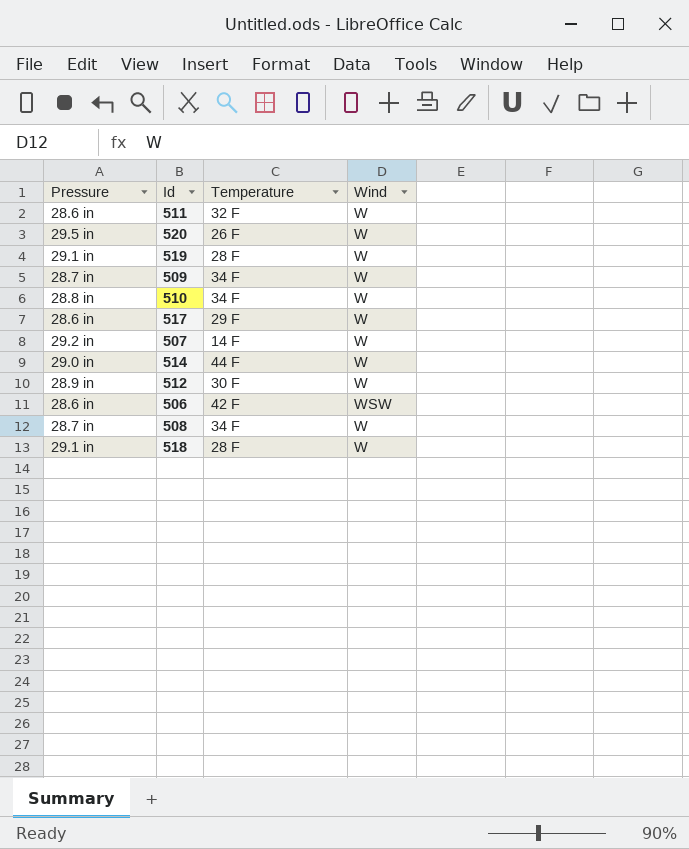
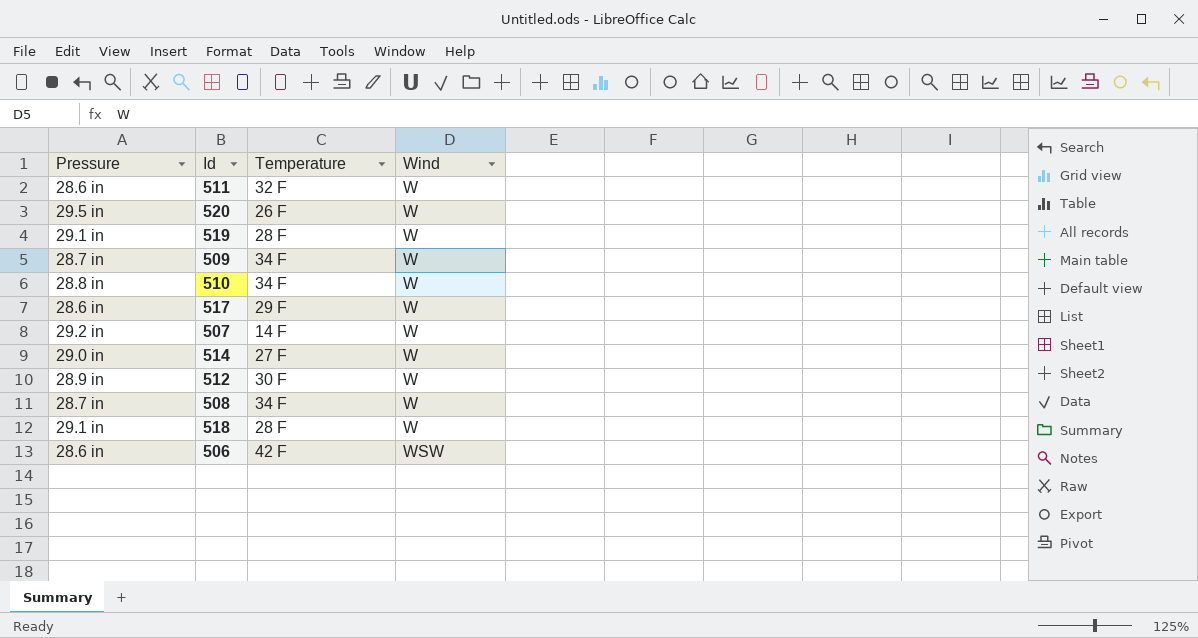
row order: none -> Wind ascending
514 | Temperature: 44 F -> 27 F

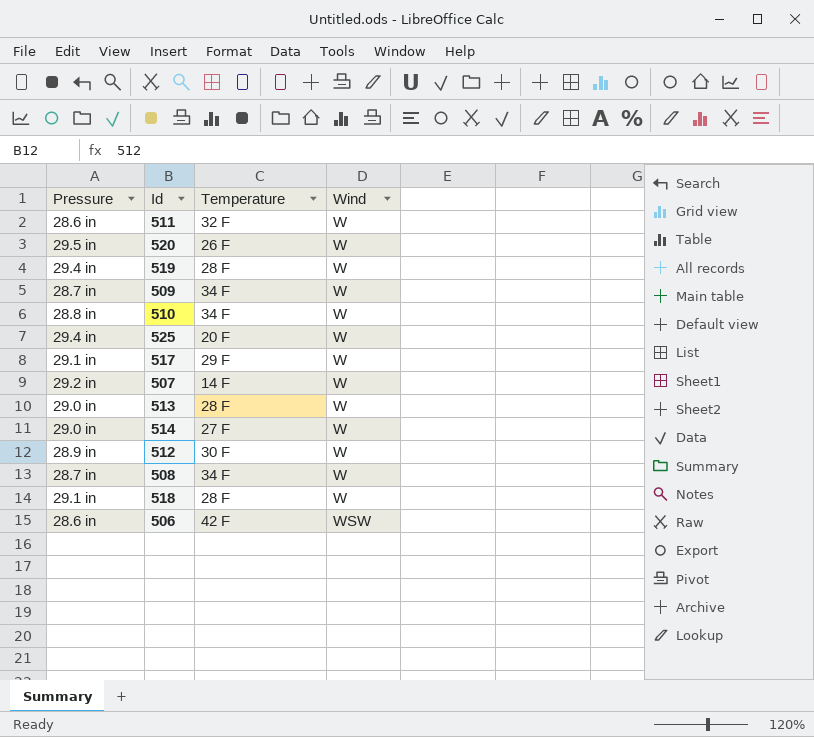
519 | Pressure: 29.1 in -> 29.4 in
row 525: none -> 29.4 in | 20 F | W
517 | Pressure: 28.6 in -> 29.1 in
row 513: none -> 29.0 in | 28 F | W

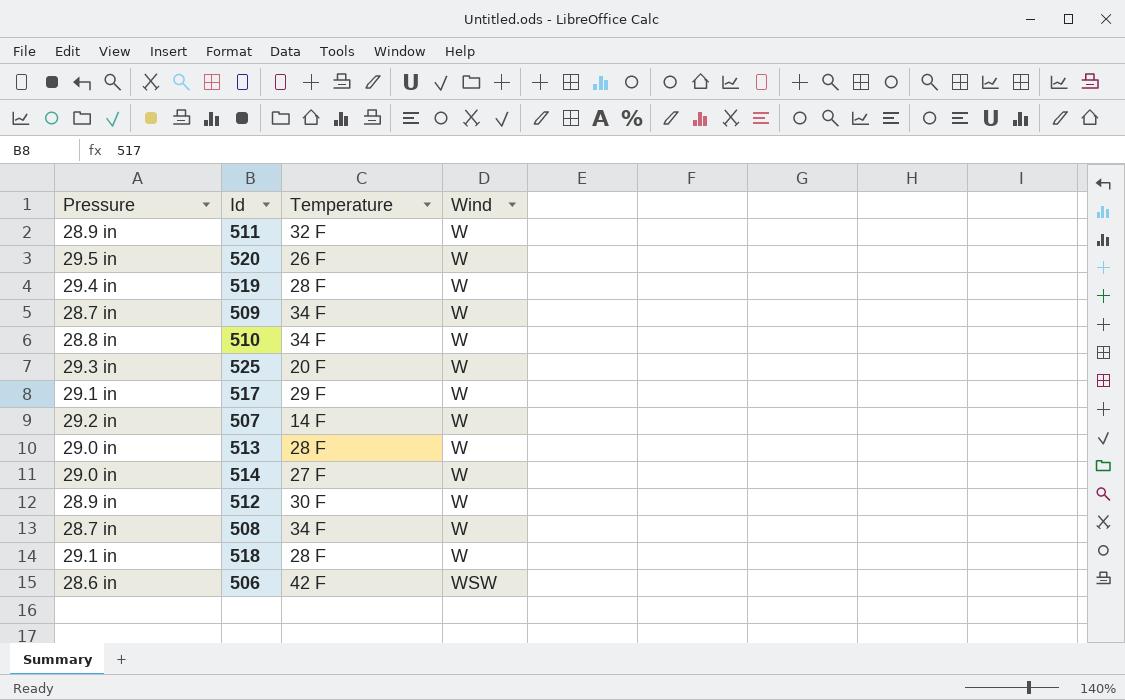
511 | Pressure: 28.6 in -> 28.9 in
525 | Pressure: 29.4 in -> 29.3 in

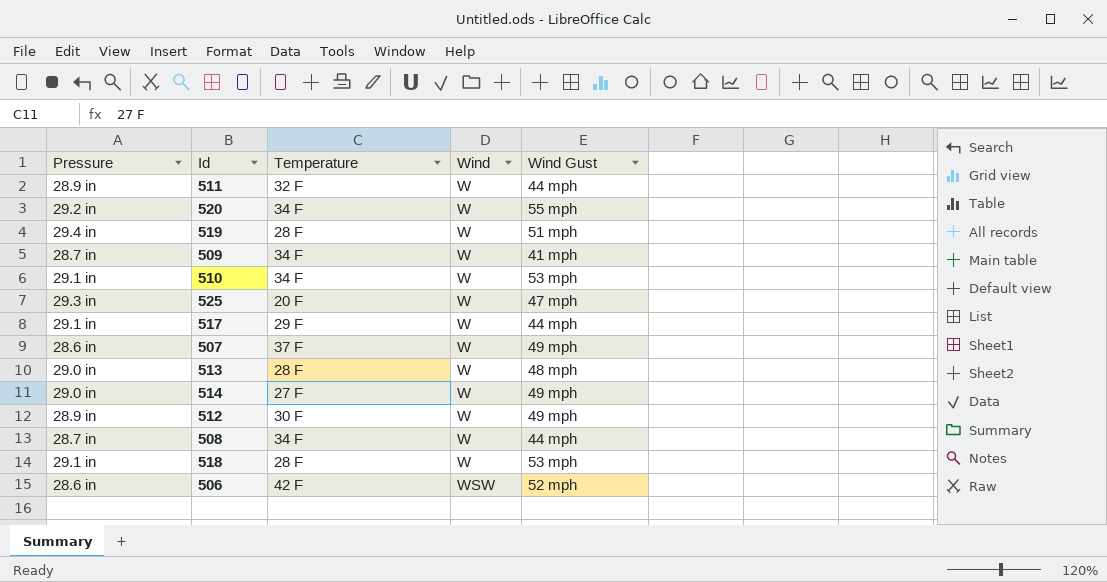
column Wind Gust | position: none -> 5
520 | Pressure: 29.5 in -> 29.2 in
520 | Temperature: 26 F -> 34 F
510 | Pressure: 28.8 in -> 29.1 in
507 | Pressure: 29.2 in -> 28.6 in
507 | Temperature: 14 F -> 37 F

